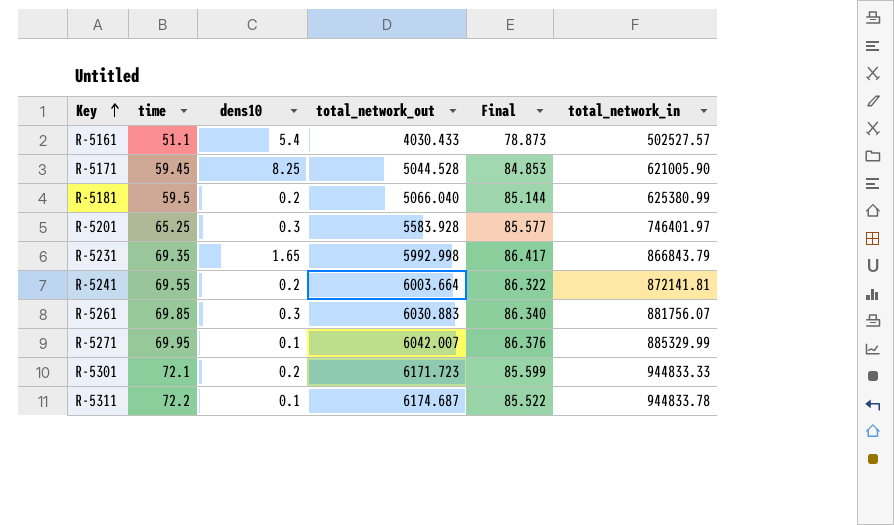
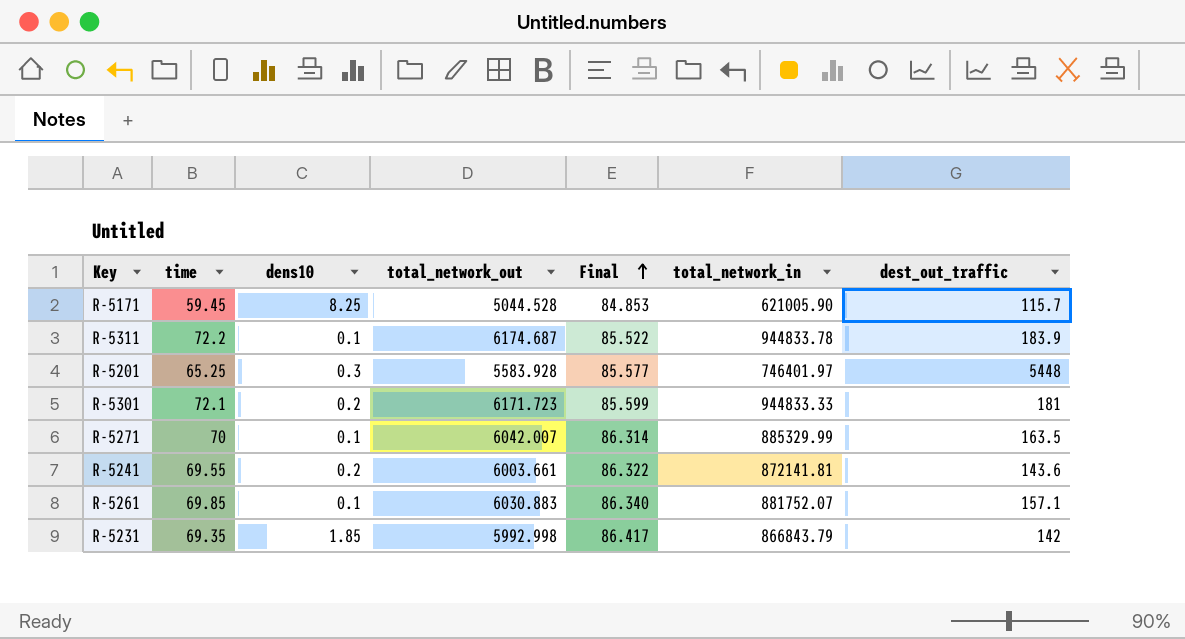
row order: Key ascending -> Final ascending
column dest_out_traffic | position: none -> 7
row R-5161: 51.1 | 5.4 | 4030.433 | 78.873 | 502527.57 -> none
row R-5181: 59.5 | 0.2 | 5066.040 | 85.144 | 625380.99 -> none
R-5271 | time: 69.95 -> 70
R-5271 | Final: 86.376 -> 86.314
R-5241 | total_network_out: 6003.664 -> 6003.661
R-5261 | dens10: 0.3 -> 0.1
R-5261 | total_network_in: 881756.07 -> 881752.07
R-5231 | dens10: 1.65 -> 1.85

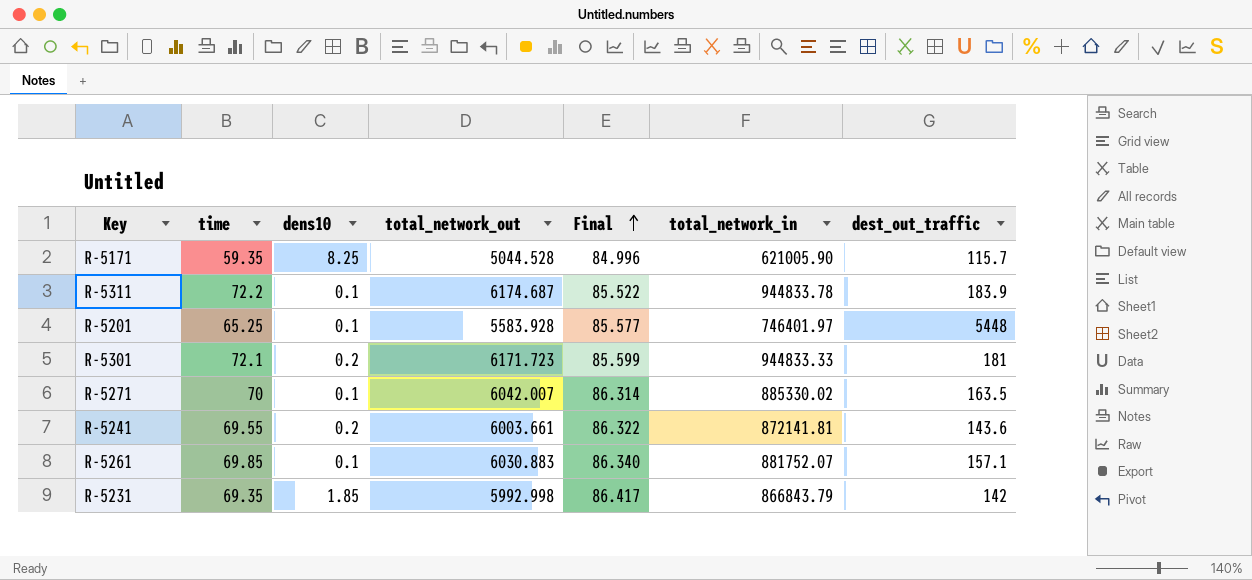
R-5171 | time: 59.45 -> 59.35
R-5171 | Final: 84.853 -> 84.996
R-5201 | dens10: 0.3 -> 0.1
R-5271 | total_network_in: 885329.99 -> 885330.02

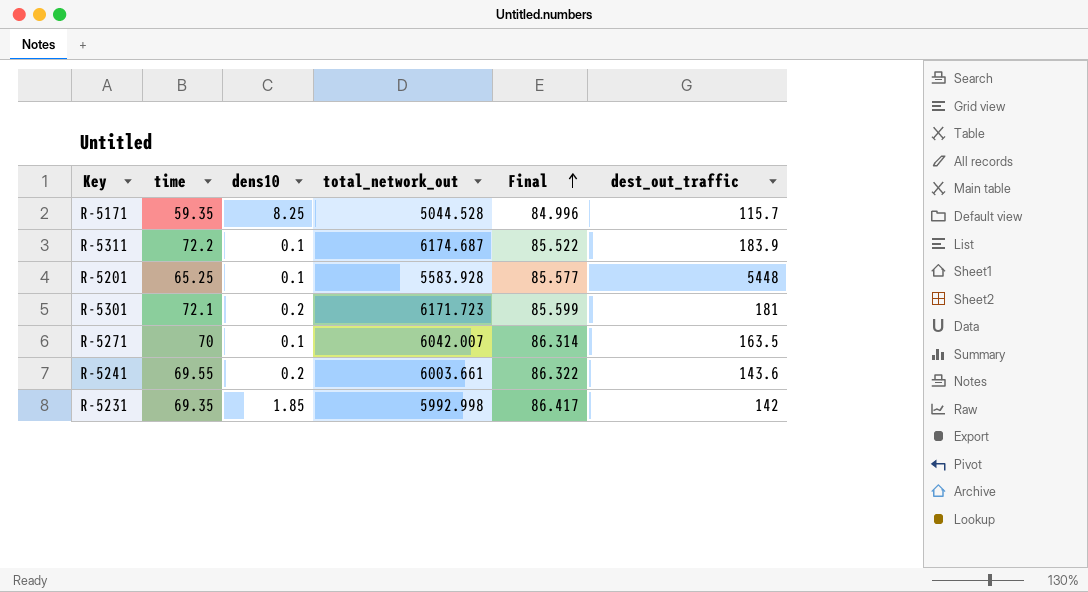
column total_network_in | position: 6 -> none
row R-5261: 69.85 | 0.1 | 6030.883 | 86.340 | 881752.07 | 157.1 -> none

